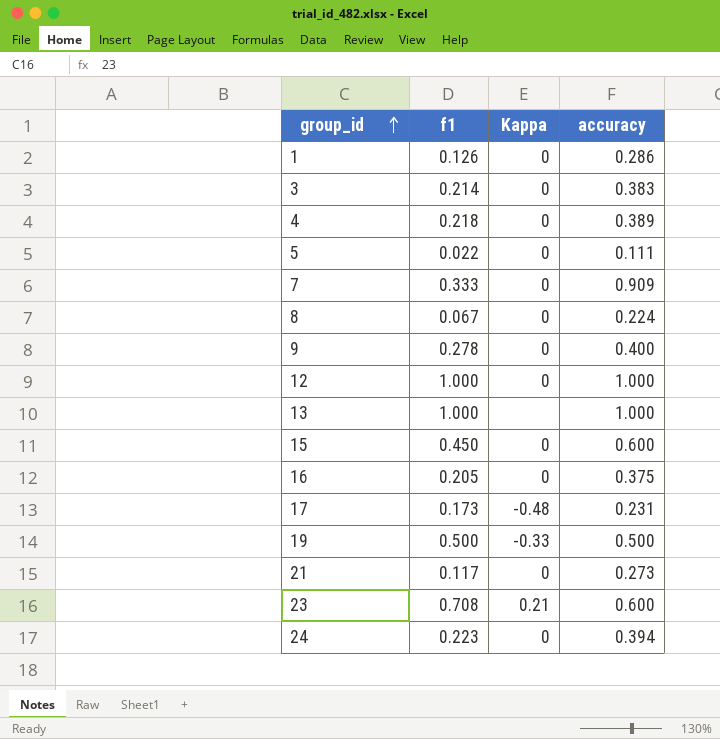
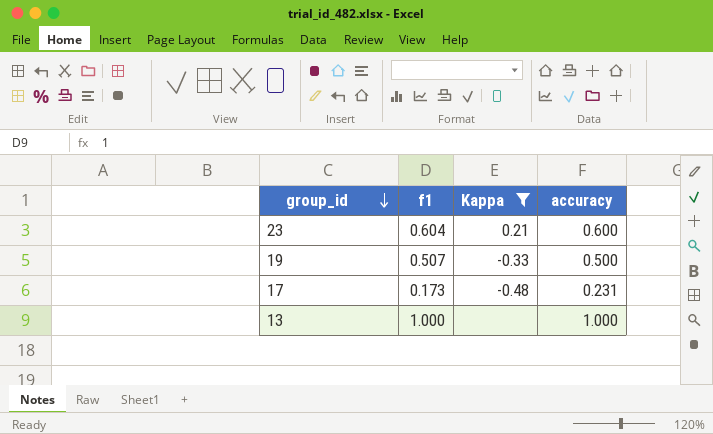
filter: none -> Kappa != 0
row order: group_id ascending -> group_id descending
23 | f1: 0.708 -> 0.604
19 | f1: 0.500 -> 0.507

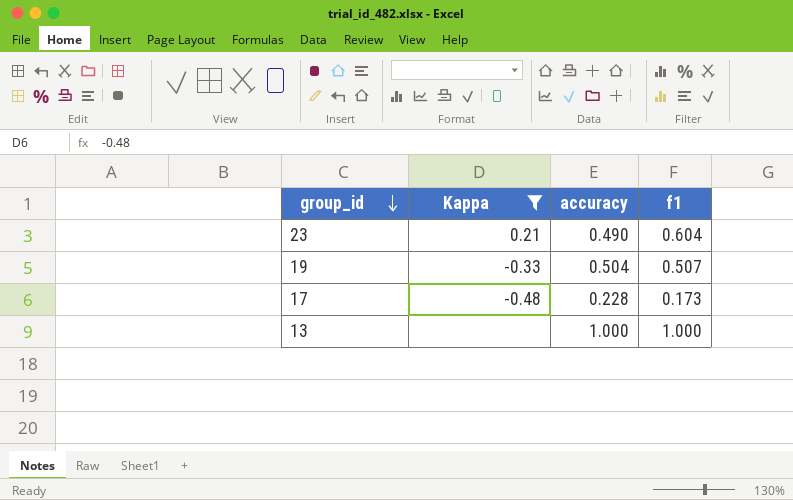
column f1 | position: 2 -> 4
23 | accuracy: 0.600 -> 0.490
19 | accuracy: 0.500 -> 0.504
17 | accuracy: 0.231 -> 0.228

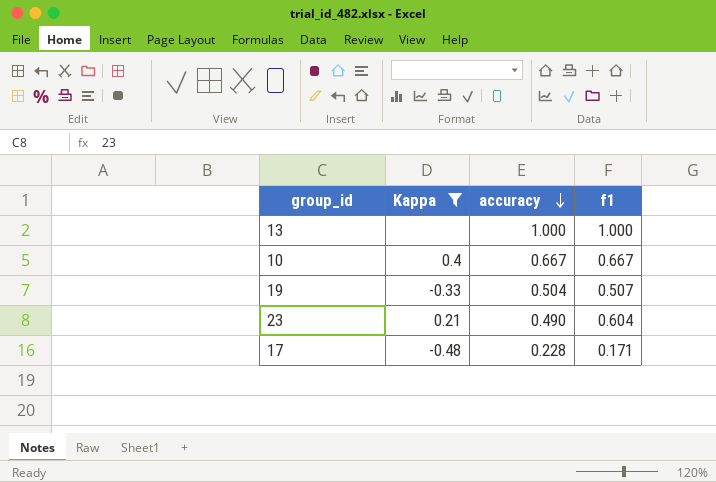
row order: group_id descending -> accuracy descending
row 10: none -> 0.4 | 0.667 | 0.667
17 | f1: 0.173 -> 0.171

